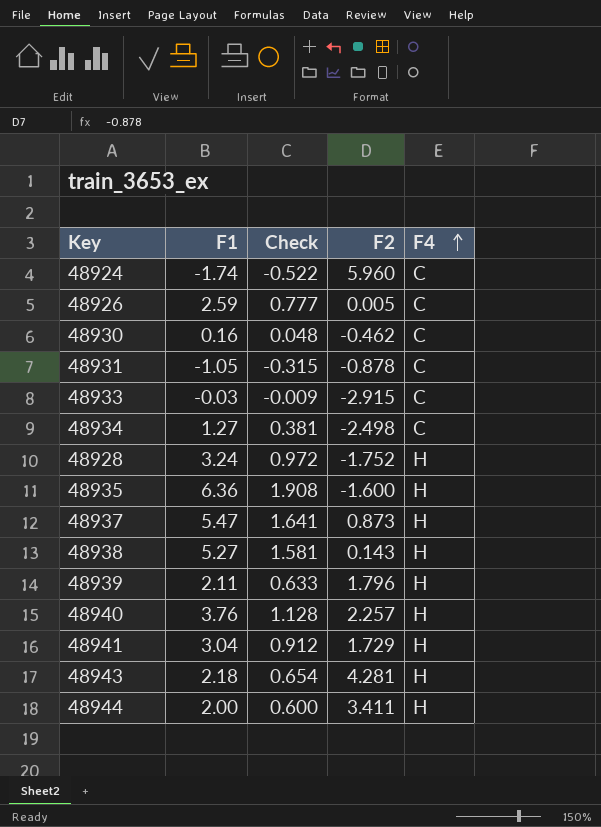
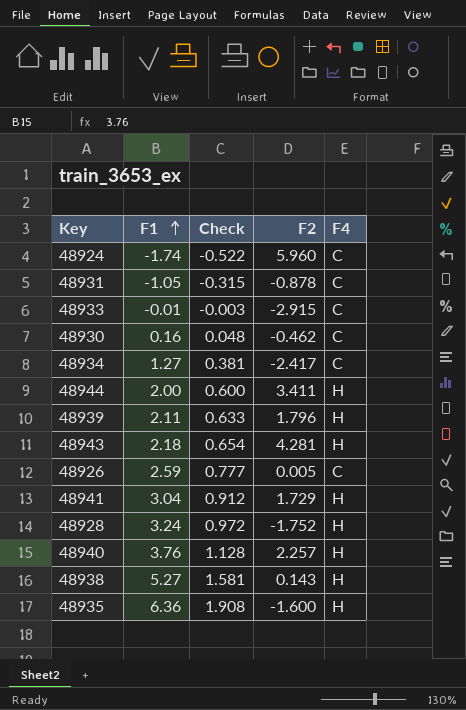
row order: F4 ascending -> F1 ascending
row 48937: 5.47 | 1.641 | 0.873 | H -> none
48933 | F1: -0.03 -> -0.01
48933 | Check: -0.009 -> -0.003
48934 | F2: -2.498 -> -2.417

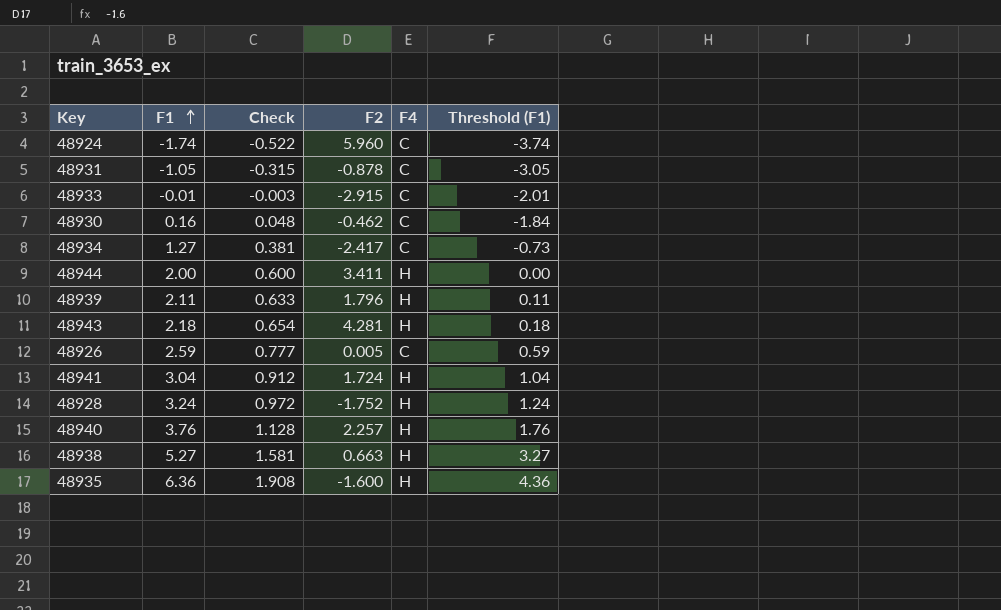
column Threshold (F1) | formula: none -> [F1] - 2
48941 | F2: 1.729 -> 1.724
48938 | F2: 0.143 -> 0.663

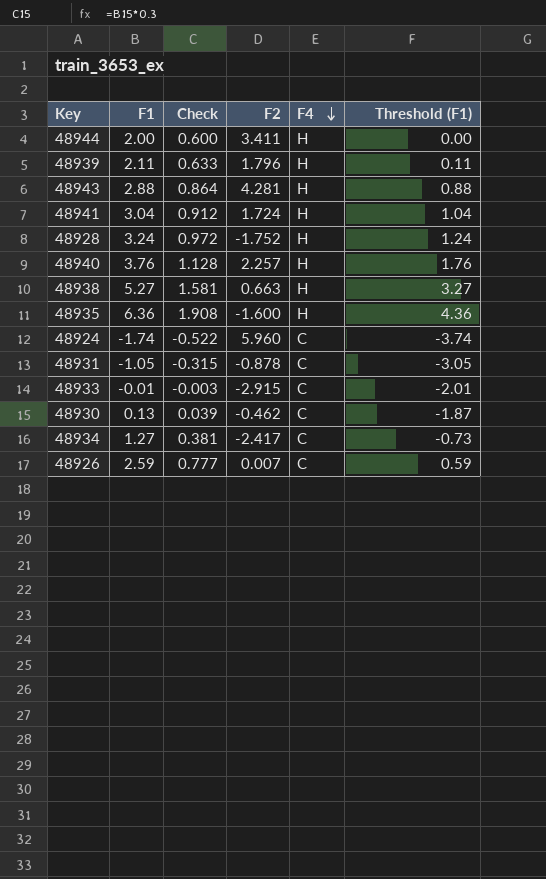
row order: F1 ascending -> F4 descending
48943 | F1: 2.18 -> 2.88
48943 | Check: 0.654 -> 0.864
48943 | Threshold (F1): 0.18 -> 0.88
48930 | F1: 0.16 -> 0.13
48930 | Check: 0.048 -> 0.039
48930 | Threshold (F1): -1.84 -> -1.87
48926 | F2: 0.005 -> 0.007

